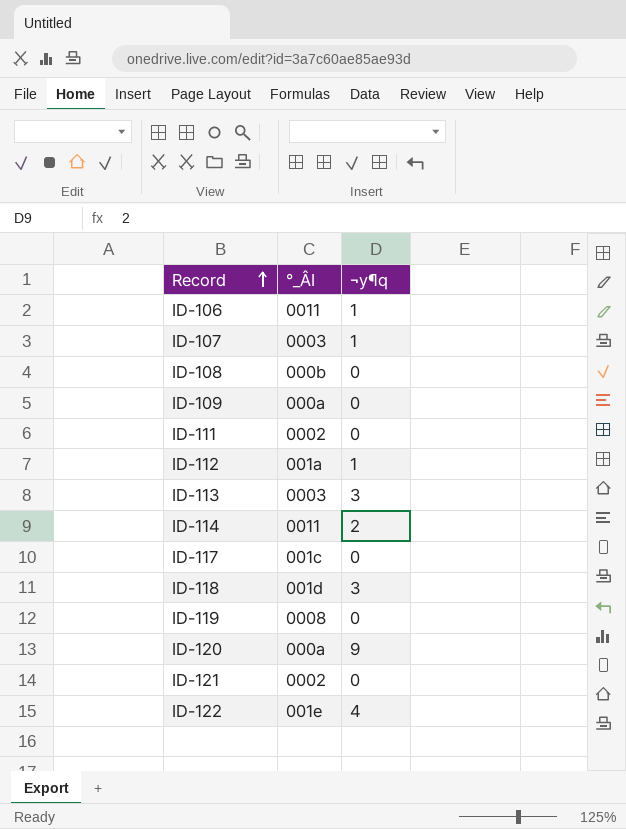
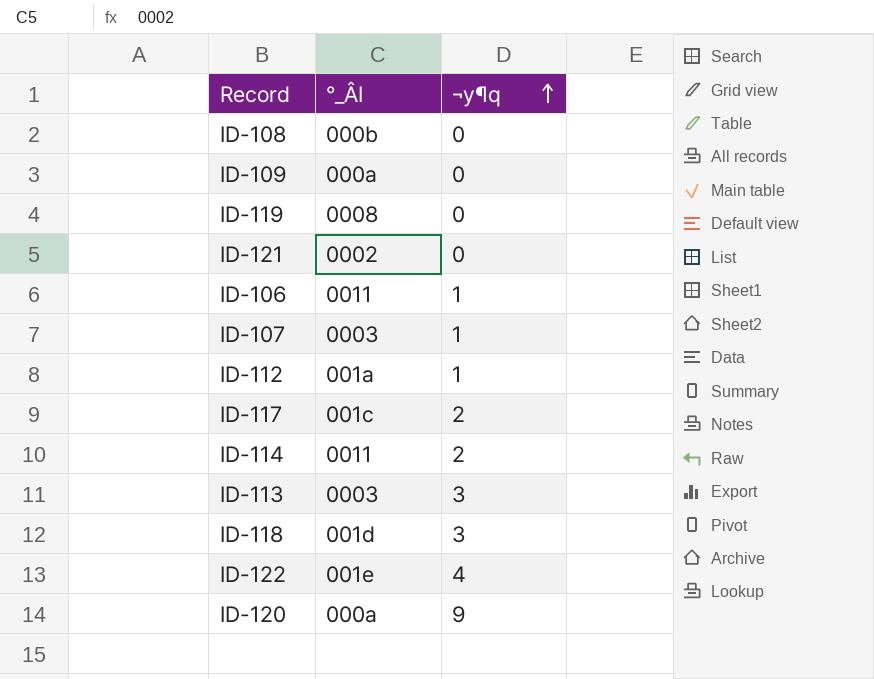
row order: Record ascending -> ¬y¶q ascending
row ID-111: 0002 | 0 -> none
ID-117 | ¬y¶q: 0 -> 2

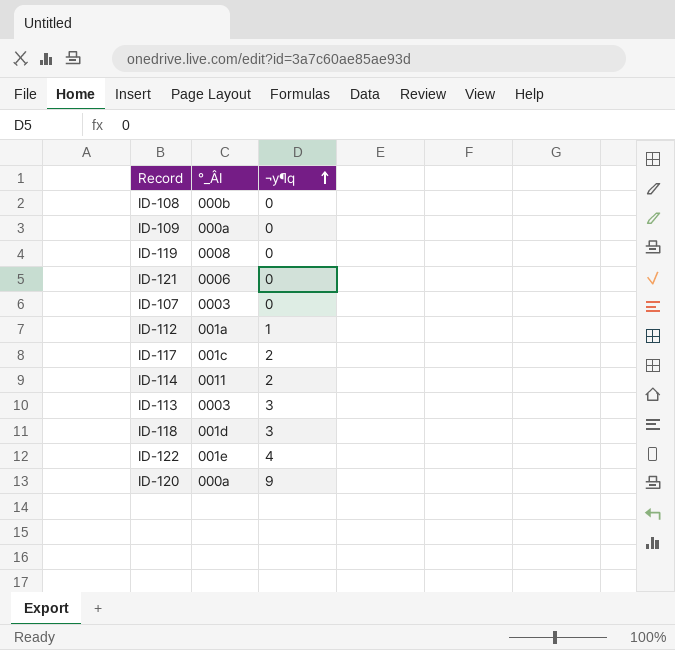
row ID-106: 0011 | 1 -> none
ID-121 | °_ÂI: 0002 -> 0006
ID-107 | ¬y¶q: 1 -> 0

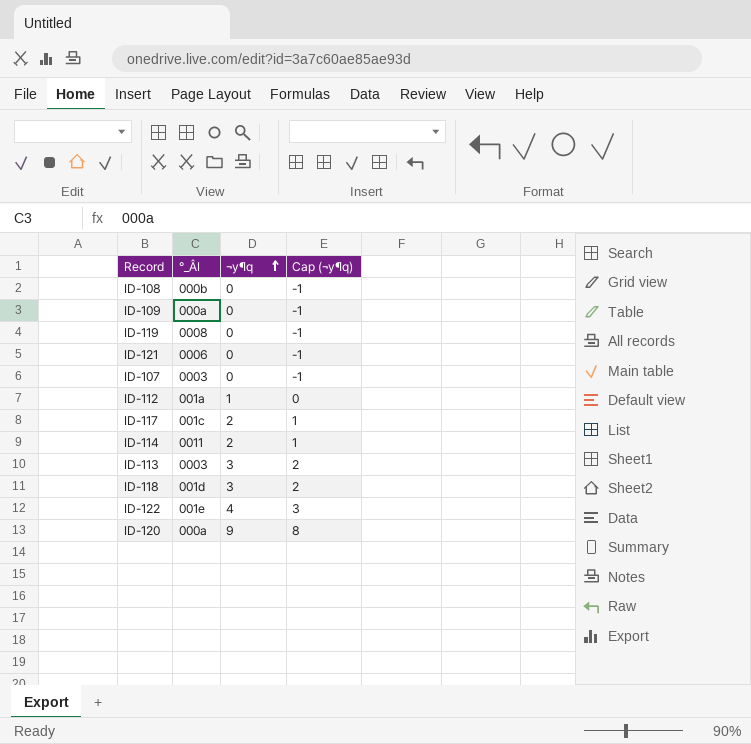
column Cap (¬y¶q) | formula: none -> [¬y¶q] - 1

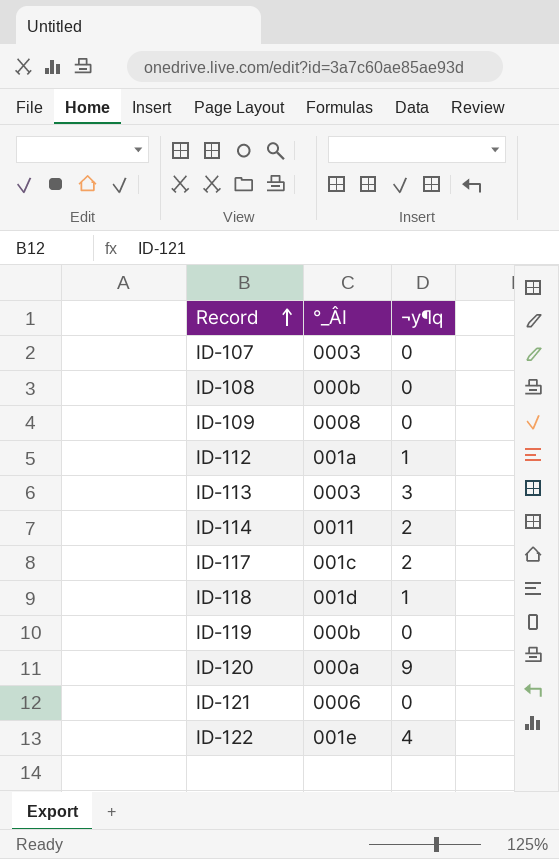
row order: ¬y¶q ascending -> Record ascending
column Cap (¬y¶q) | formula: [¬y¶q] - 1 -> none
ID-109 | °_ÂI: 000a -> 0008
ID-118 | ¬y¶q: 3 -> 1
ID-119 | °_ÂI: 0008 -> 000b

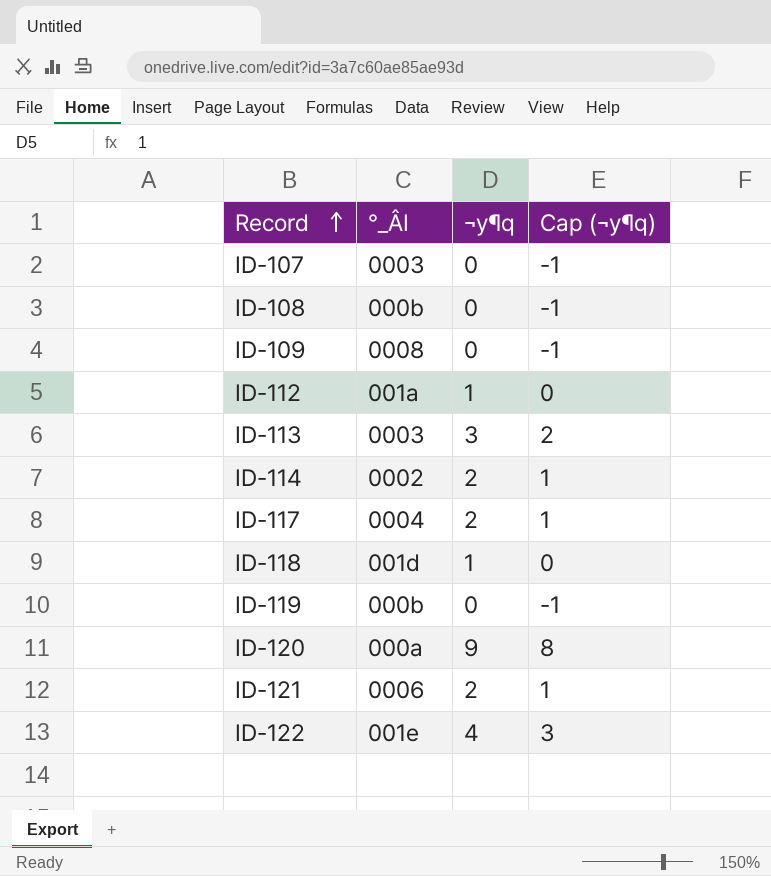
column Cap (¬y¶q) | formula: none -> [¬y¶q] - 1
ID-114 | °_ÂI: 0011 -> 0002
ID-117 | °_ÂI: 001c -> 0004
ID-121 | ¬y¶q: 0 -> 2

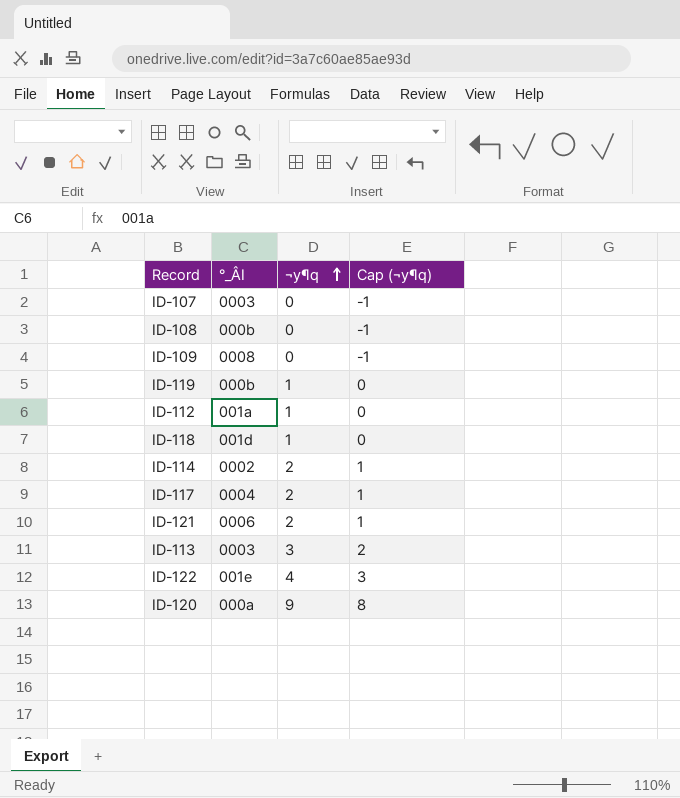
row order: Record ascending -> ¬y¶q ascending
ID-119 | ¬y¶q: 0 -> 1
ID-119 | Cap (¬y¶q): -1 -> 0

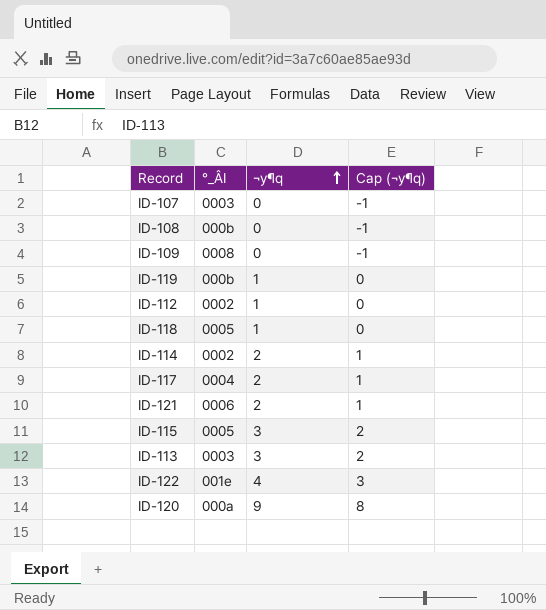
ID-112 | °_ÂI: 001a -> 0002
ID-118 | °_ÂI: 001d -> 0005
row ID-115: none -> 0005 | 3 | 2

